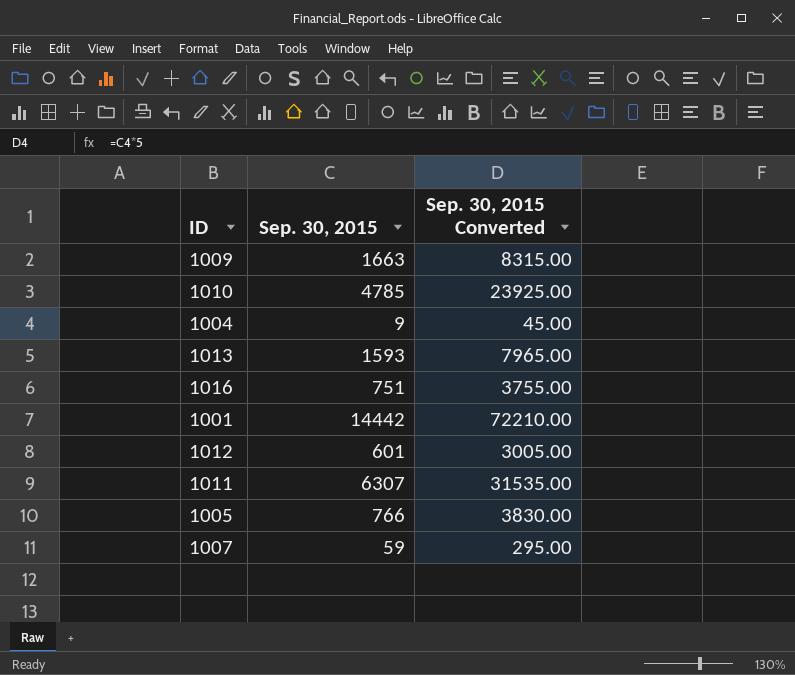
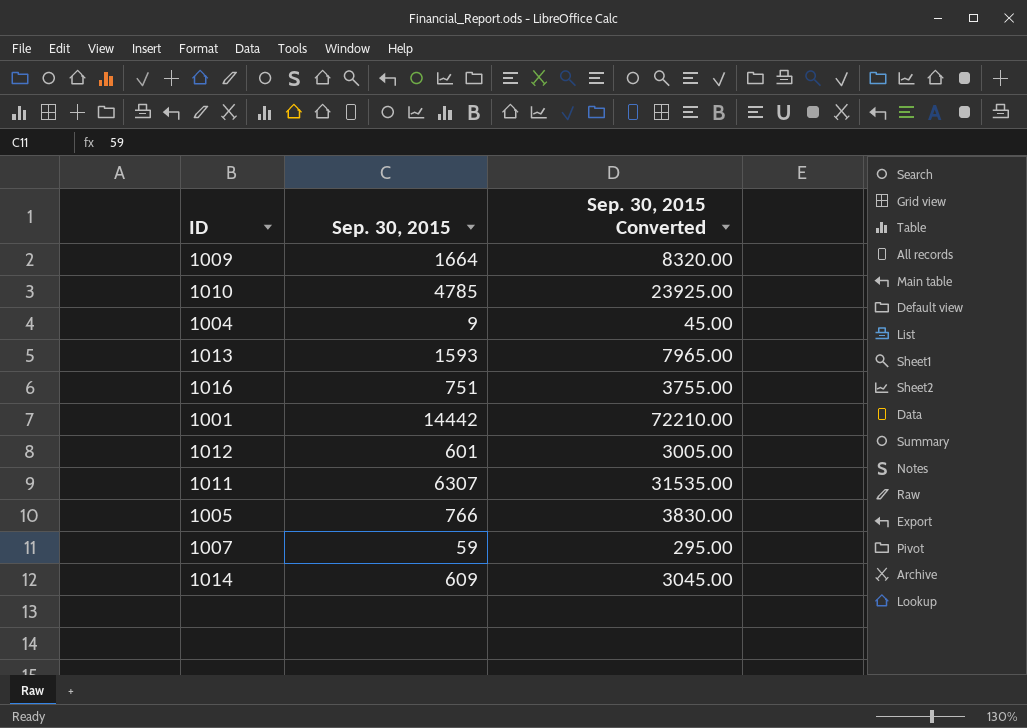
1009 | Sep. 30, 2015: 1663 -> 1664
1009 | Sep. 30, 2015 Converted: 8315.00 -> 8320.00
row 1014: none -> 609 | 3045.00

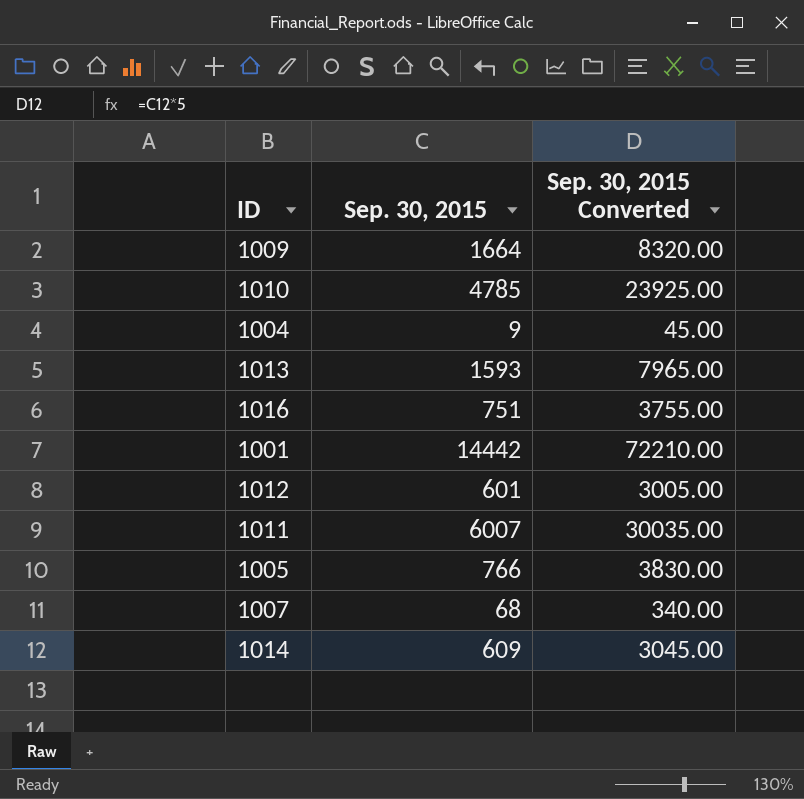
1011 | Sep. 30, 2015: 6307 -> 6007
1011 | Sep. 30, 2015 Converted: 31535.00 -> 30035.00
1007 | Sep. 30, 2015: 59 -> 68
1007 | Sep. 30, 2015 Converted: 295.00 -> 340.00

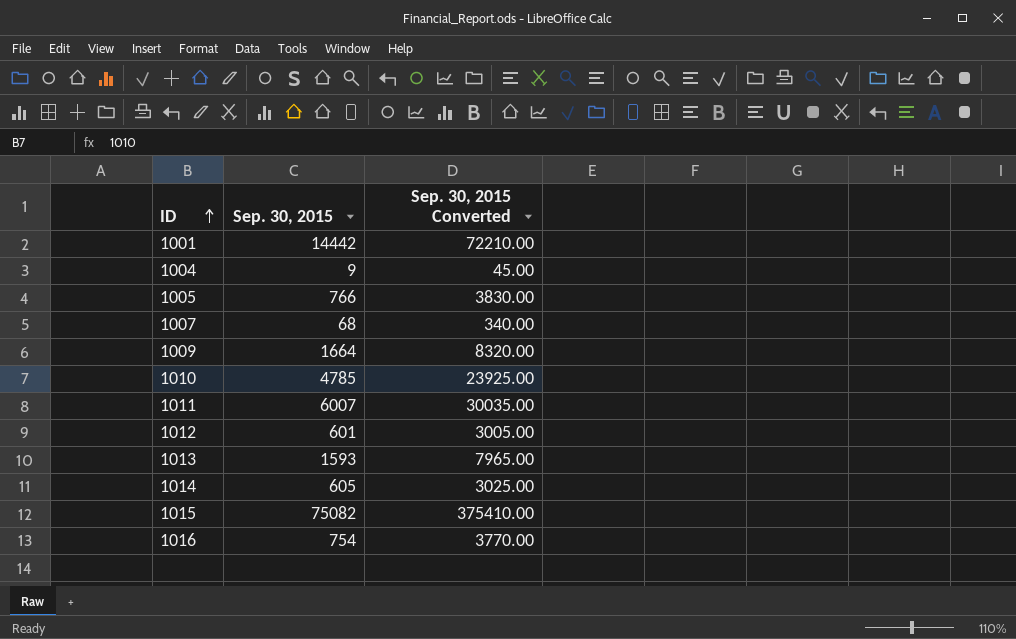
row order: none -> ID ascending
1014 | Sep. 30, 2015: 609 -> 605
1014 | Sep. 30, 2015 Converted: 3045.00 -> 3025.00
row 1015: none -> 75082 | 375410.00
1016 | Sep. 30, 2015: 751 -> 754
1016 | Sep. 30, 2015 Converted: 3755.00 -> 3770.00

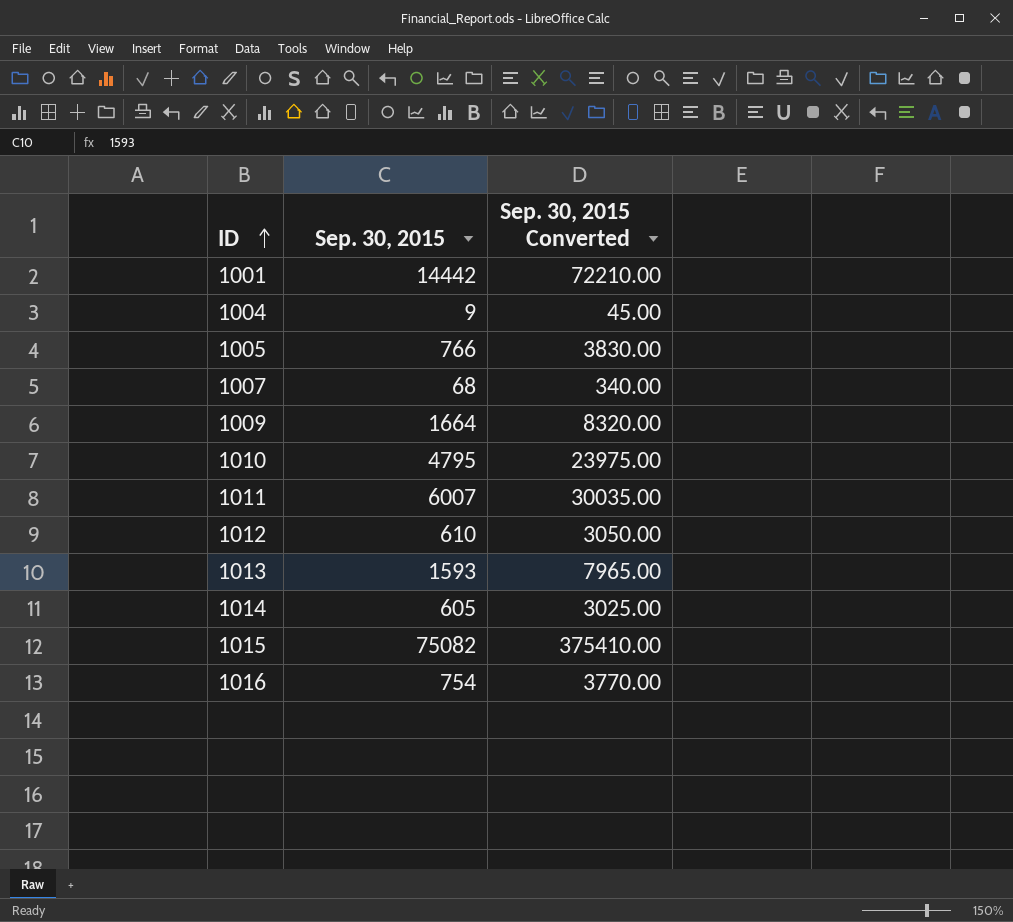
1010 | Sep. 30, 2015: 4785 -> 4795
1010 | Sep. 30, 2015 Converted: 23925.00 -> 23975.00
1012 | Sep. 30, 2015: 601 -> 610
1012 | Sep. 30, 2015 Converted: 3005.00 -> 3050.00

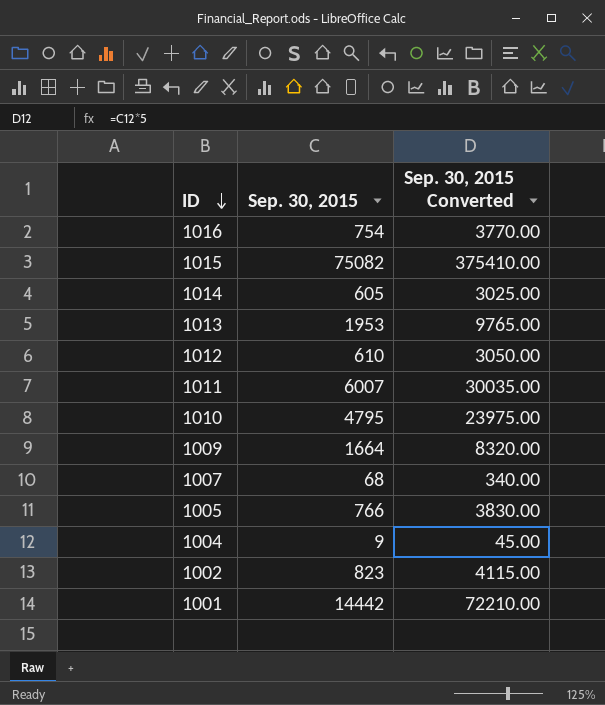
row order: ID ascending -> ID descending
1013 | Sep. 30, 2015: 1593 -> 1953
1013 | Sep. 30, 2015 Converted: 7965.00 -> 9765.00
row 1002: none -> 823 | 4115.00

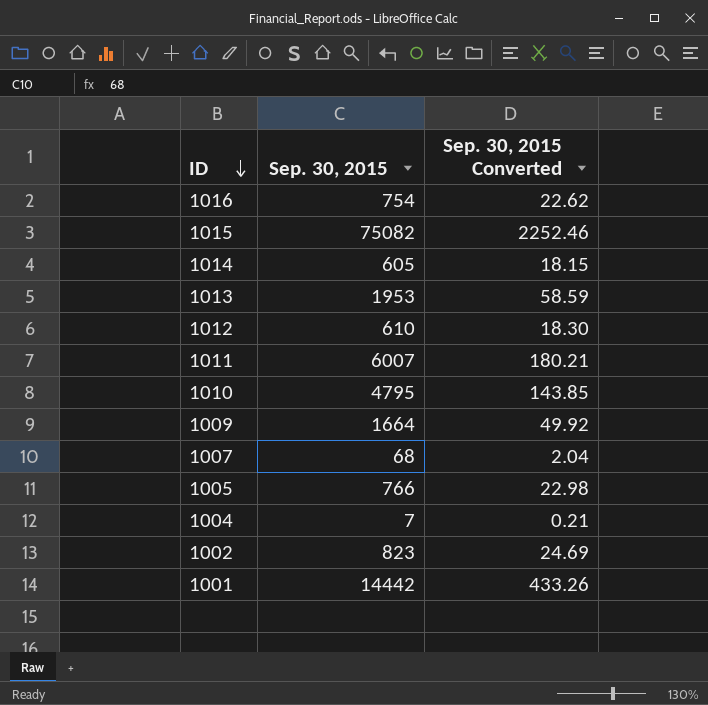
column Sep. 30, 2015 Converted | formula: [Sep. 30, 2015] * 5 -> [Sep. 30, 2015] * 0.03
1004 | Sep. 30, 2015: 9 -> 7

